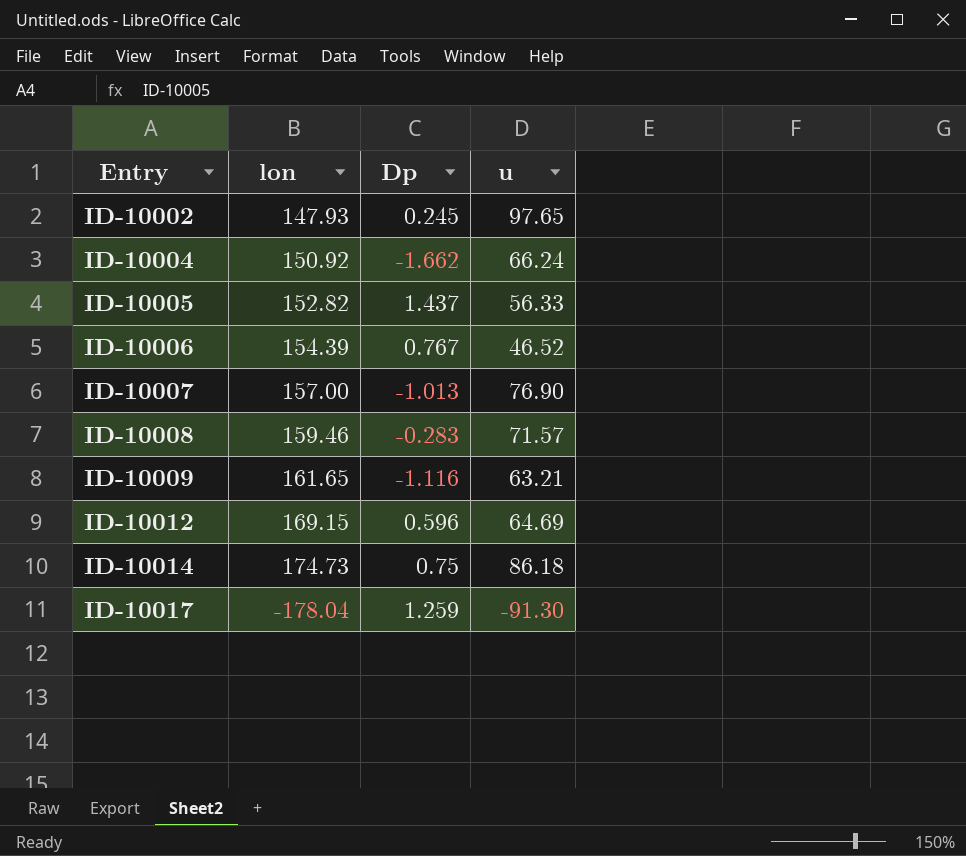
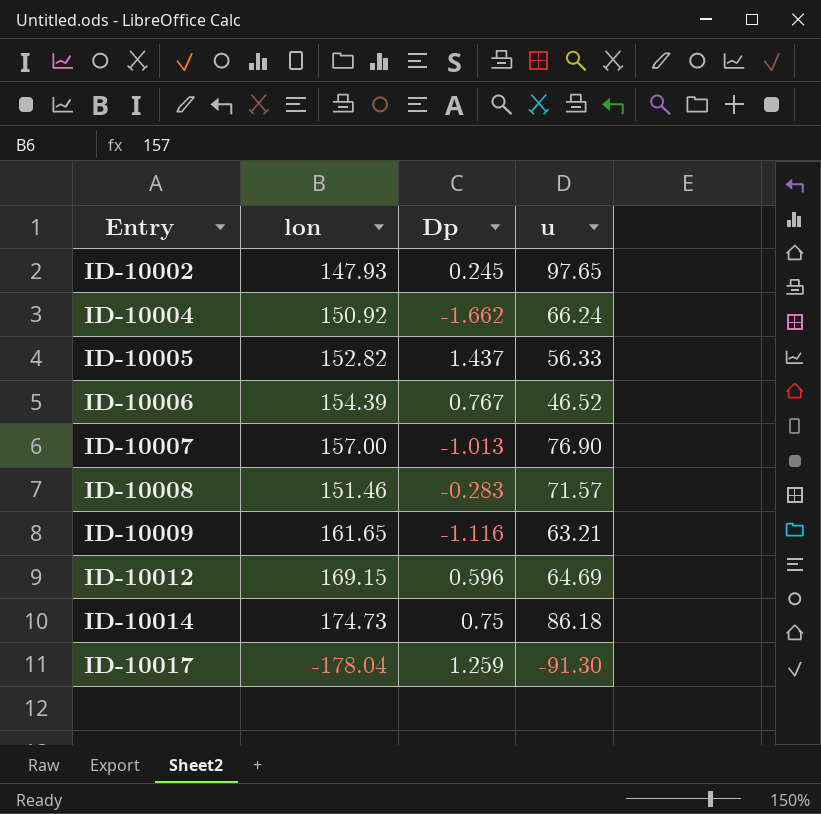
ID-10008 | lon: 159.46 -> 151.46

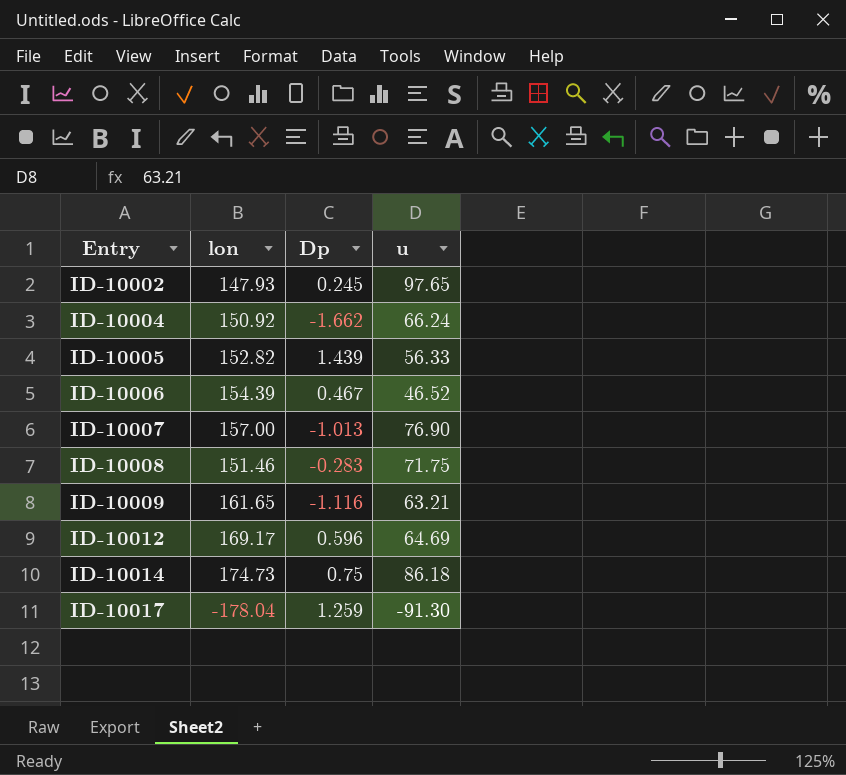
ID-10005 | Dp: 1.437 -> 1.439
ID-10006 | Dp: 0.767 -> 0.467
ID-10008 | u: 71.57 -> 71.75
ID-10012 | lon: 169.15 -> 169.17

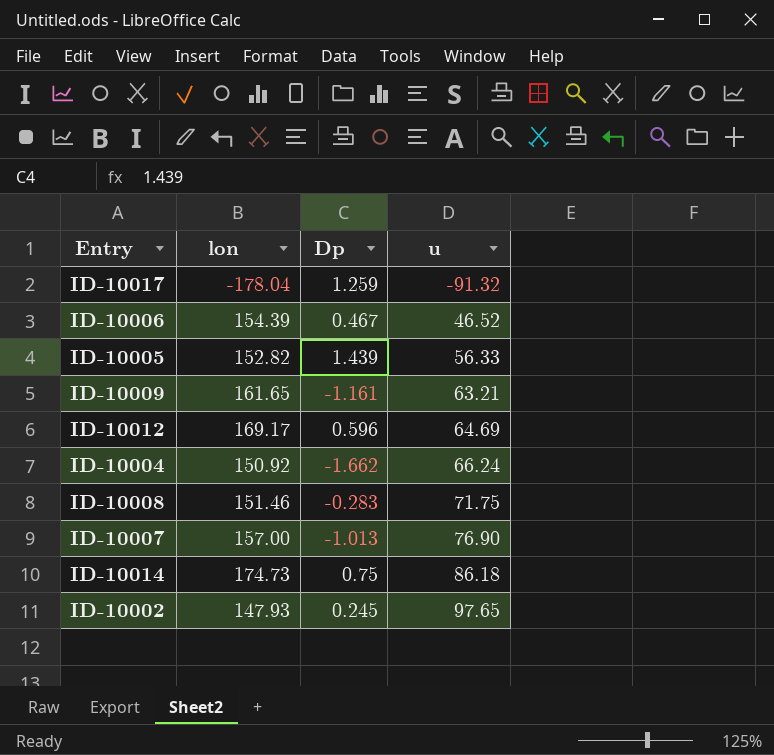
row order: Entry ascending -> u ascending
ID-10017 | u: -91.30 -> -91.32
ID-10009 | Dp: -1.116 -> -1.161

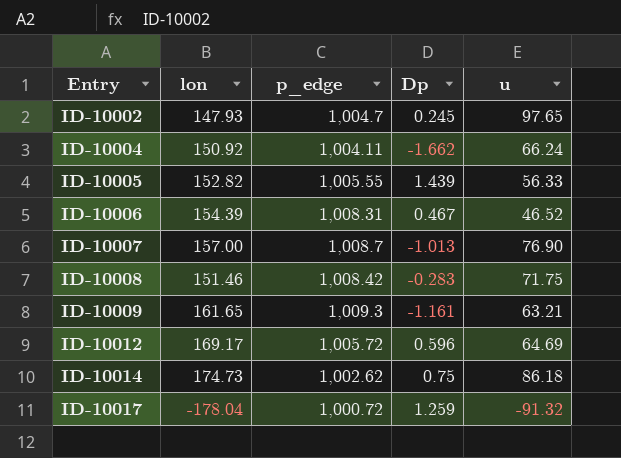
row order: u ascending -> Entry ascending
column p_edge | position: none -> 3

